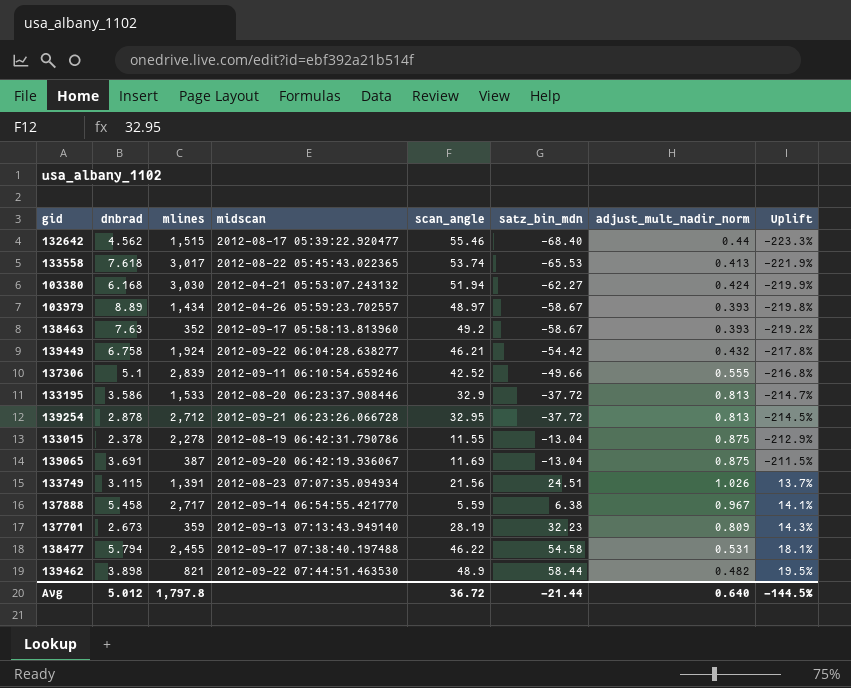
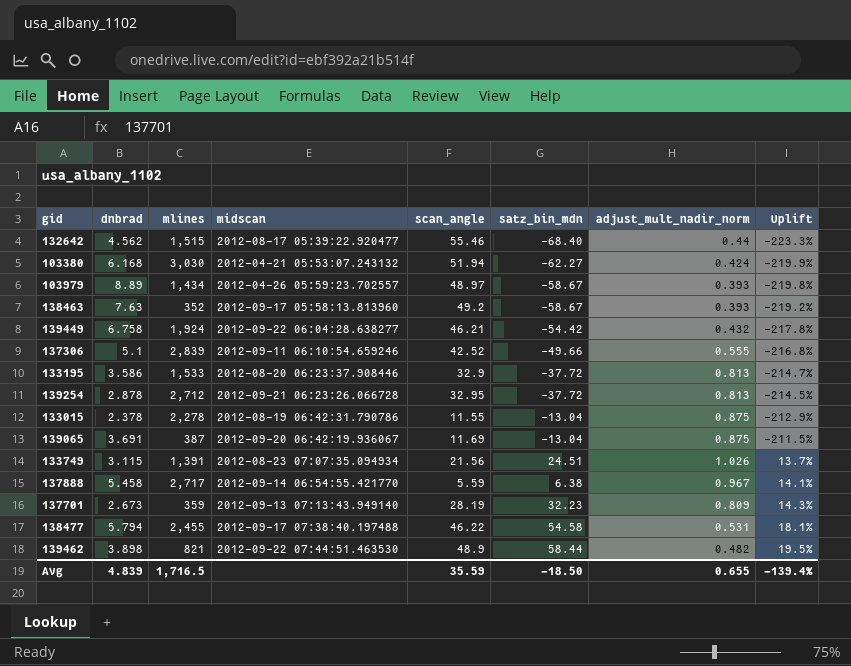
row 133558: 7.618 | 3,017 | 2012-08-22 05:45:43.022365 | 53.74 | -65.53 | 0.413 | -221.9% -> none
Avg | dnbrad: 5.012 -> 4.839
Avg | mlines: 1,797.8 -> 1,716.5
Avg | scan_angle: 36.72 -> 35.59
Avg | satz_bin_mdn: -21.44 -> -18.50
Avg | adjust_mult_nadir_norm: 0.640 -> 0.655
Avg | Uplift: -144.5% -> -139.4%

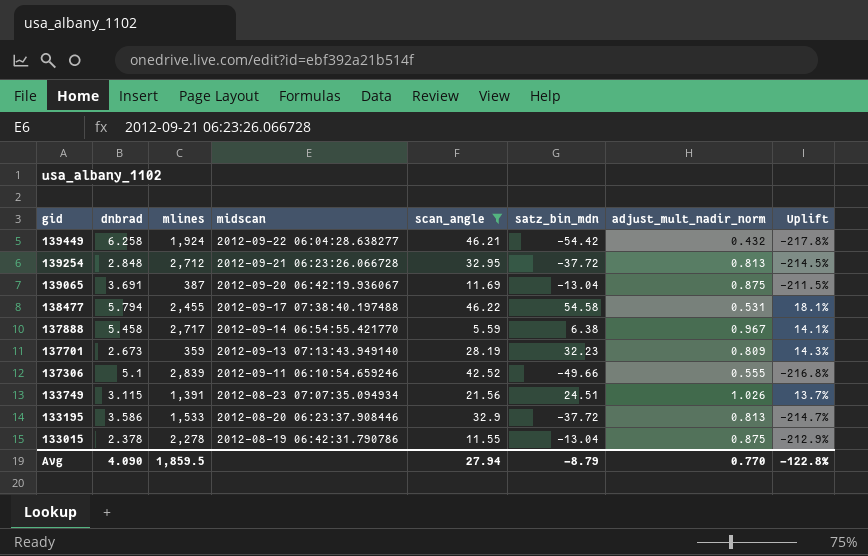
filter: none -> scan_angle <= 46.22
row order: Uplift ascending -> gid descending
139449 | dnbrad: 6.758 -> 6.258
139254 | dnbrad: 2.878 -> 2.848
Avg | dnbrad: 4.839 -> 4.090
Avg | mlines: 1,716.5 -> 1,859.5
Avg | scan_angle: 35.59 -> 27.94
Avg | satz_bin_mdn: -18.50 -> -8.79
Avg | adjust_mult_nadir_norm: 0.655 -> 0.770
Avg | Uplift: -139.4% -> -122.8%

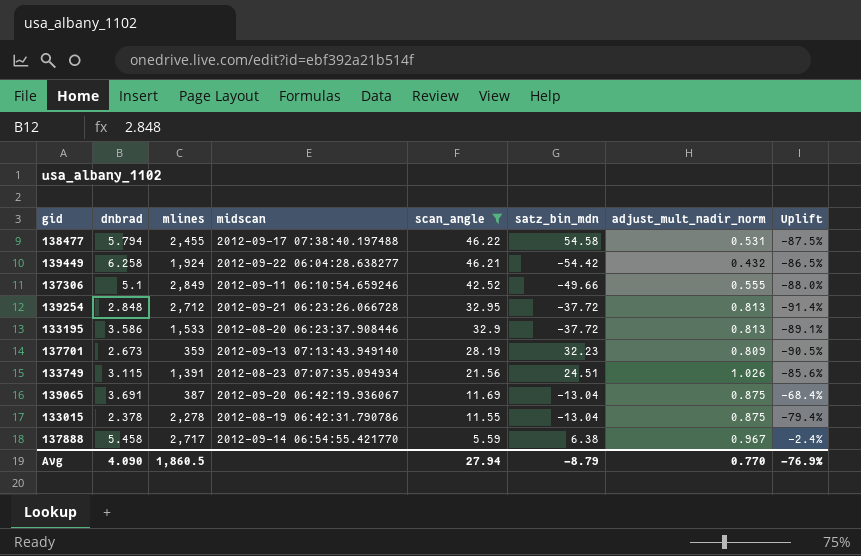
row order: gid descending -> scan_angle descending
column Uplift | formula: ([satz_bin_mdn] - [scan_angle]) / [scan_angle] -> ([dnbrad] - [scan_angle]) / [scan_angle]
137306 | mlines: 2,839 -> 2,849
Avg | mlines: 1,859.5 -> 1,860.5
Avg | Uplift: -122.8% -> -76.9%

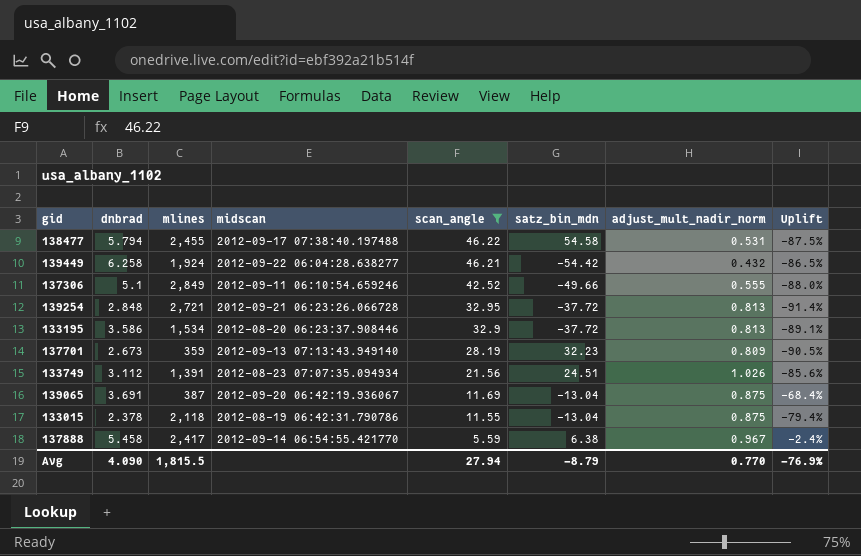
139254 | mlines: 2,712 -> 2,721
133195 | mlines: 1,533 -> 1,534
133749 | dnbrad: 3.115 -> 3.112
133015 | mlines: 2,278 -> 2,118
137888 | mlines: 2,717 -> 2,417
Avg | mlines: 1,860.5 -> 1,815.5

